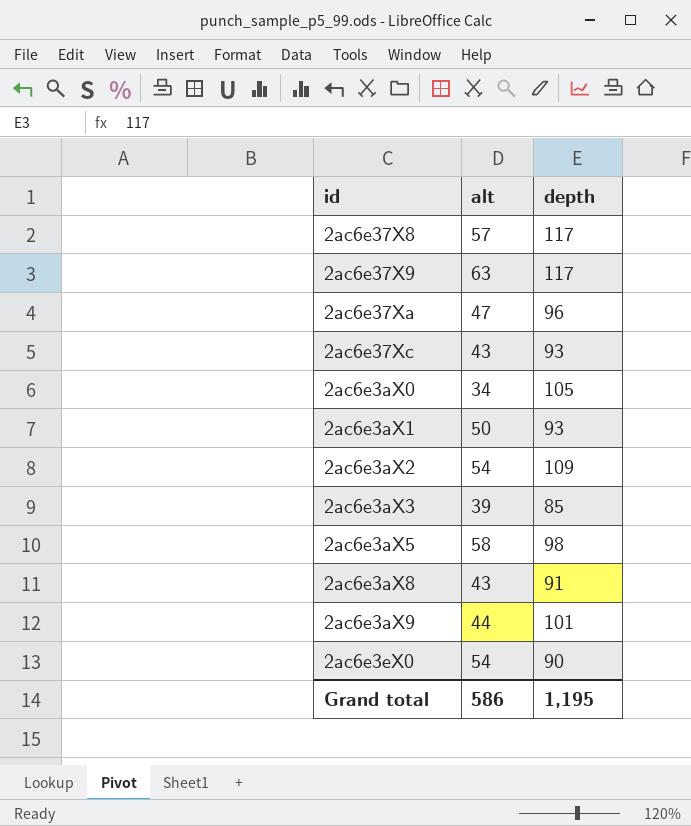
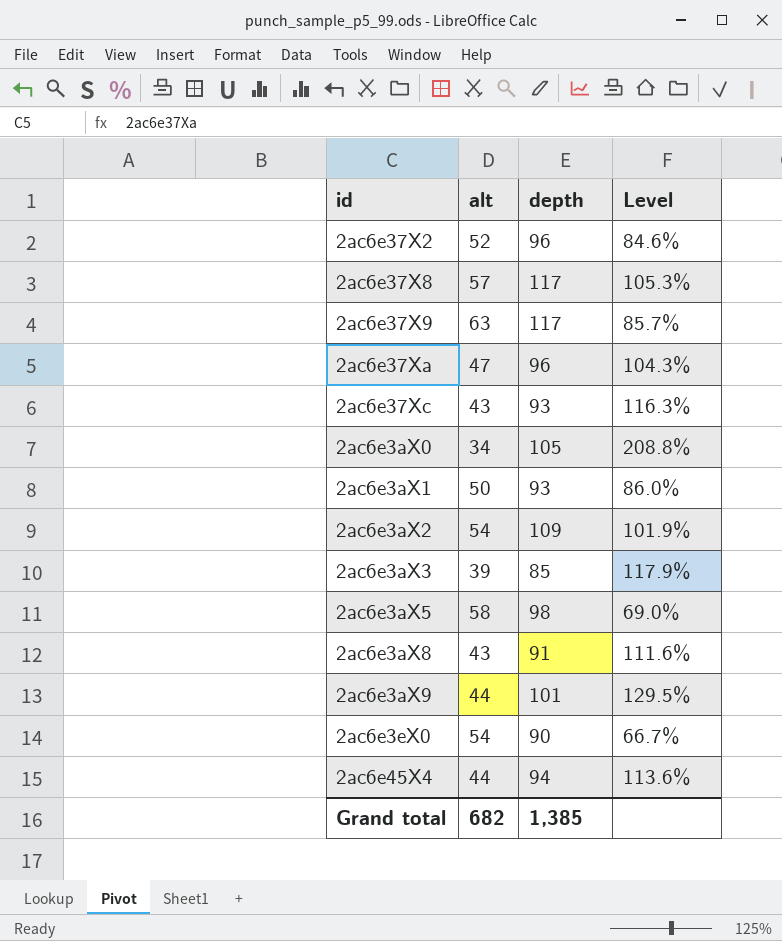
column Level | formula: none -> ([depth] - [alt]) / [alt]
row 2ac6e37X2: none -> 52 | 96 | 84.6%
row 2ac6e45X4: none -> 44 | 94 | 113.6%
Grand total | alt: 586 -> 682
Grand total | depth: 1,195 -> 1,385

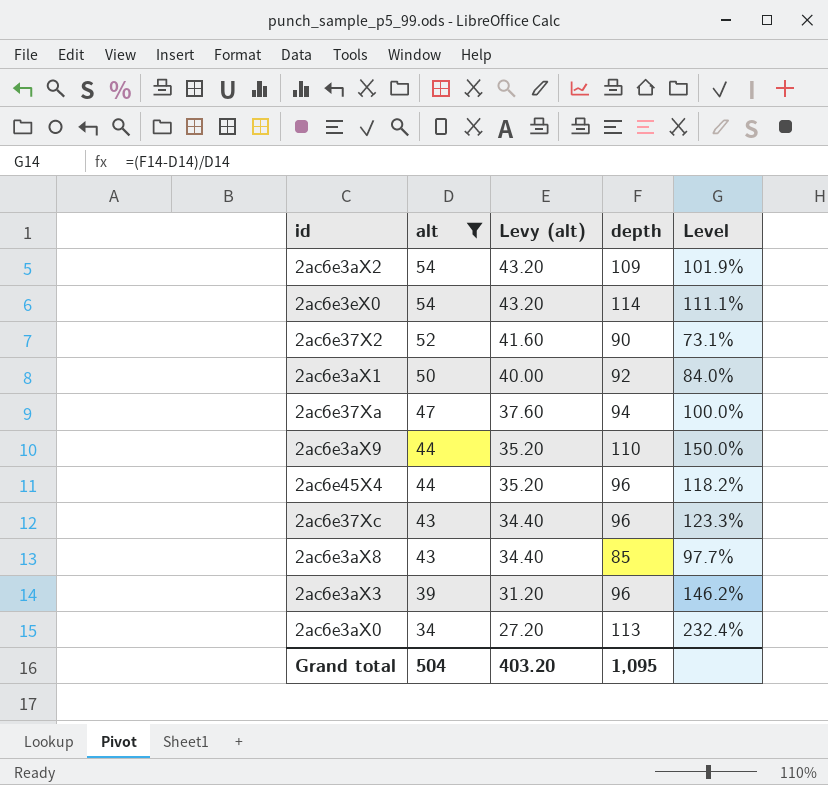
filter: none -> alt <= 54
row order: none -> alt descending
column Levy (alt) | formula: none -> [alt] * 0.8
2ac6e3eX0 | depth: 90 -> 114
2ac6e3eX0 | Level: 66.7% -> 111.1%
2ac6e37X2 | depth: 96 -> 90
2ac6e37X2 | Level: 84.6% -> 73.1%
2ac6e3aX1 | depth: 93 -> 92
2ac6e3aX1 | Level: 86.0% -> 84.0%
2ac6e37Xa | depth: 96 -> 94
2ac6e37Xa | Level: 104.3% -> 100.0%
2ac6e3aX9 | depth: 101 -> 110
2ac6e3aX9 | Level: 129.5% -> 150.0%
2ac6e45X4 | depth: 94 -> 96
2ac6e45X4 | Level: 113.6% -> 118.2%
2ac6e37Xc | depth: 93 -> 96
2ac6e37Xc | Level: 116.3% -> 123.3%
2ac6e3aX8 | depth: 91 -> 85
2ac6e3aX8 | Level: 111.6% -> 97.7%
2ac6e3aX3 | depth: 85 -> 96
2ac6e3aX3 | Level: 117.9% -> 146.2%
2ac6e3aX0 | depth: 105 -> 113
2ac6e3aX0 | Level: 208.8% -> 232.4%
Grand total | alt: 682 -> 504
Grand total | depth: 1,385 -> 1,095

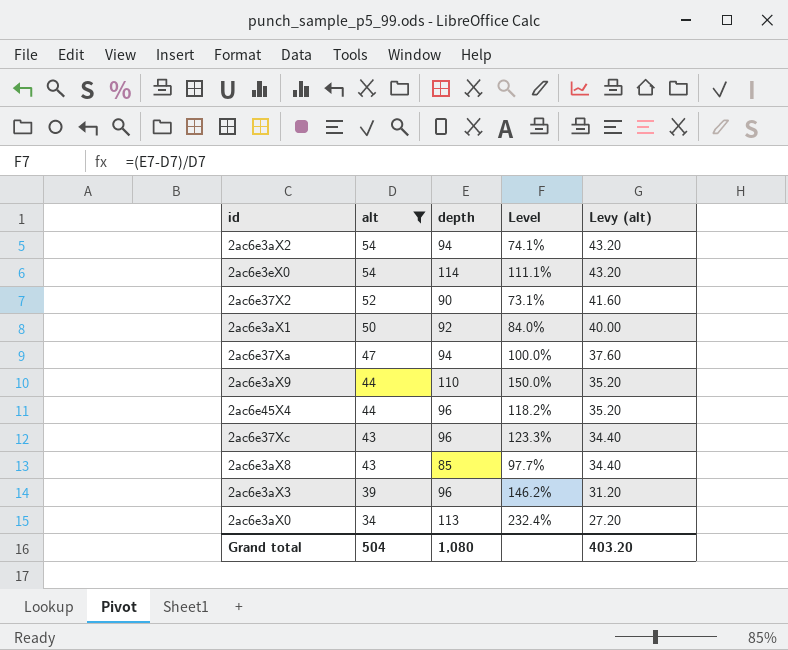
column Levy (alt) | position: 3 -> 5
2ac6e3aX2 | depth: 109 -> 94
2ac6e3aX2 | Level: 101.9% -> 74.1%
Grand total | depth: 1,095 -> 1,080

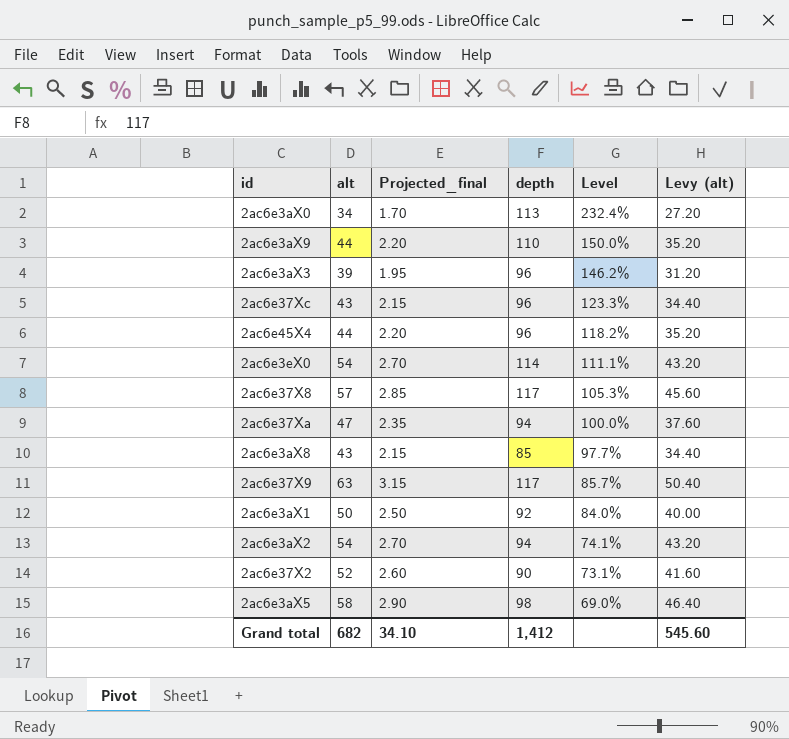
filter: alt <= 54 -> none
row order: alt descending -> Level descending
column Projected_final | formula: none -> [alt] * 0.05
Grand total | alt: 504 -> 682
Grand total | depth: 1,080 -> 1,412
Grand total | Levy (alt): 403.20 -> 545.60

